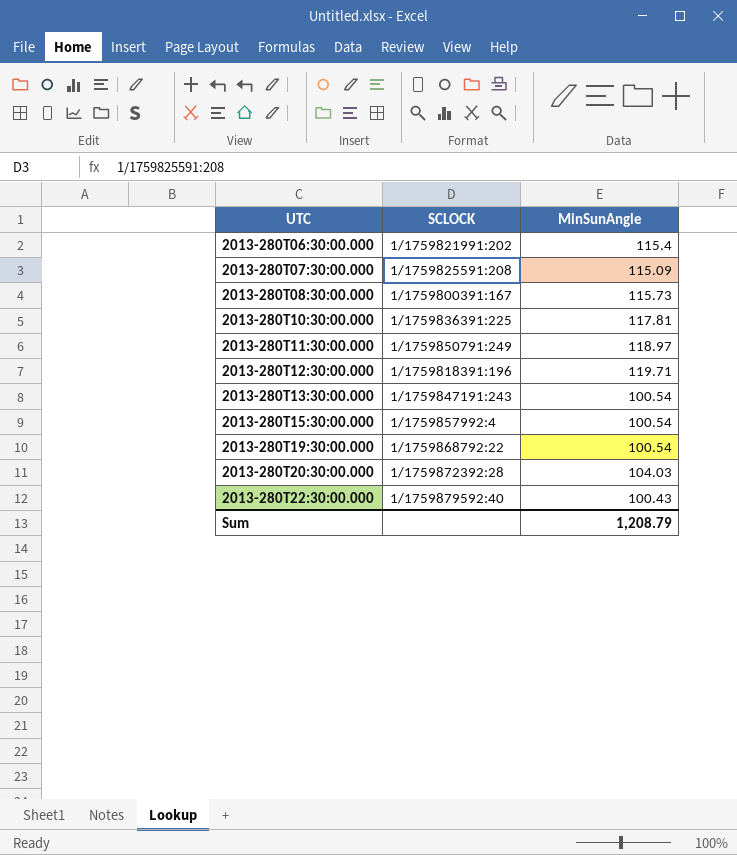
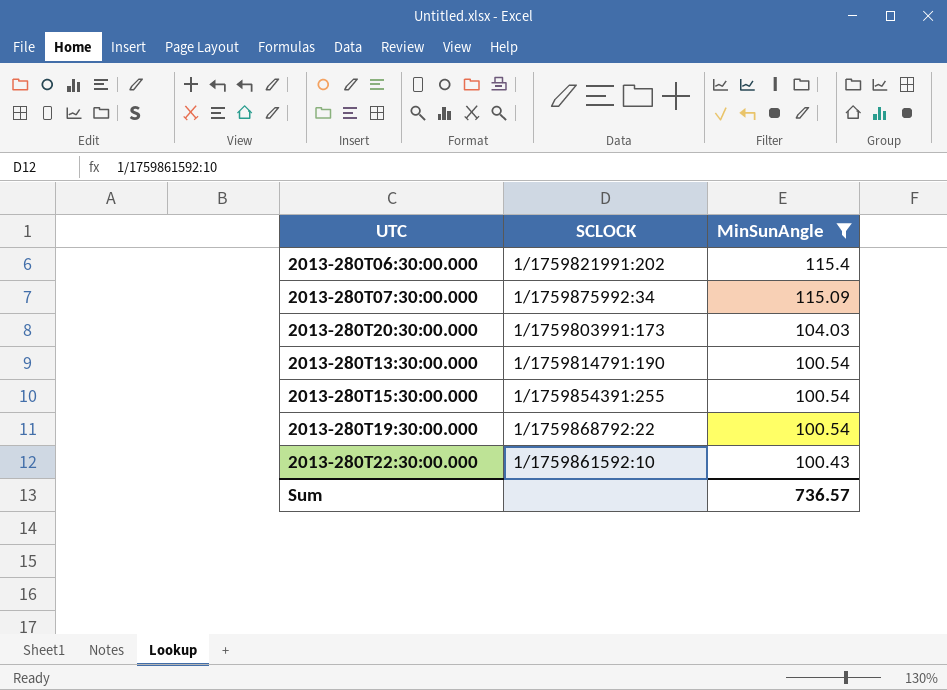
filter: none -> MinSunAngle <= 115.4
row order: UTC ascending -> MinSunAngle descending
2013-280T07:30:00.000 | SCLOCK: 1/1759825591:208 -> 1/1759875992:34
2013-280T20:30:00.000 | SCLOCK: 1/1759872392:28 -> 1/1759803991:173
2013-280T13:30:00.000 | SCLOCK: 1/1759847191:243 -> 1/1759814791:190
2013-280T15:30:00.000 | SCLOCK: 1/1759857992:4 -> 1/1759854391:255
2013-280T22:30:00.000 | SCLOCK: 1/1759879592:40 -> 1/1759861592:10
Sum | MinSunAngle: 1,208.79 -> 736.57

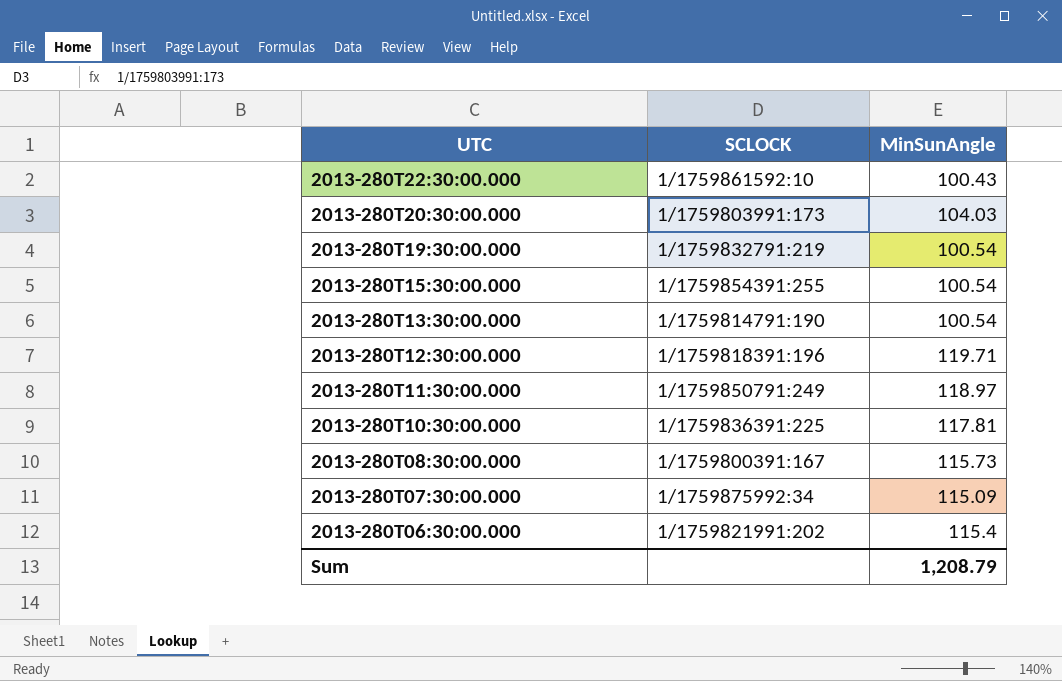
filter: MinSunAngle <= 115.4 -> none
row order: MinSunAngle descending -> UTC descending
2013-280T19:30:00.000 | SCLOCK: 1/1759868792:22 -> 1/1759832791:219
Sum | MinSunAngle: 736.57 -> 1,208.79

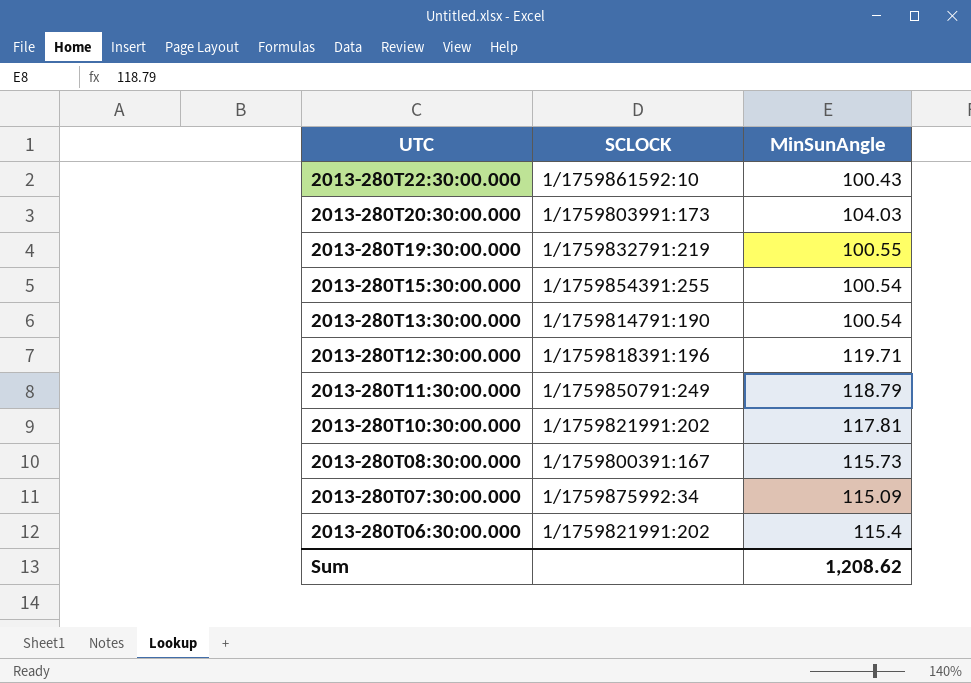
2013-280T19:30:00.000 | MinSunAngle: 100.54 -> 100.55
2013-280T11:30:00.000 | MinSunAngle: 118.97 -> 118.79
2013-280T10:30:00.000 | SCLOCK: 1/1759836391:225 -> 1/1759821991:202
Sum | MinSunAngle: 1,208.79 -> 1,208.62

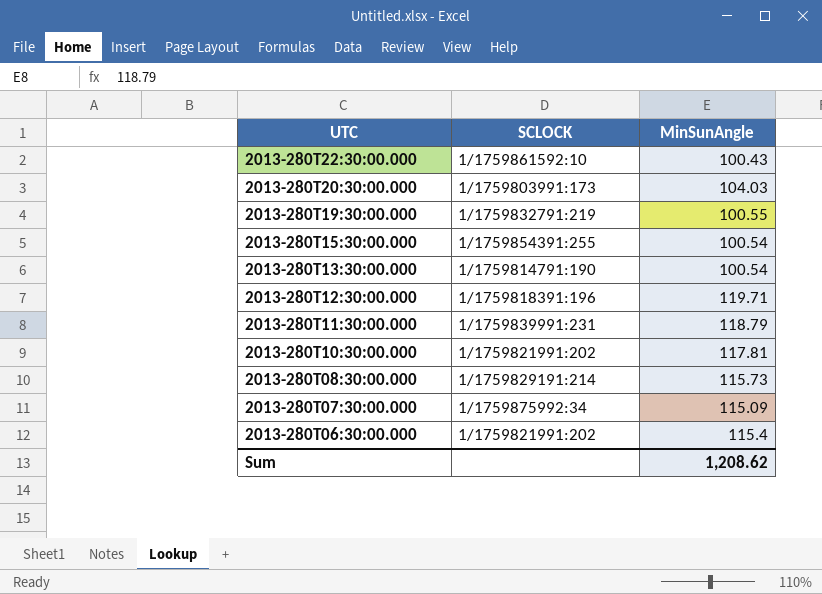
2013-280T11:30:00.000 | SCLOCK: 1/1759850791:249 -> 1/1759839991:231
2013-280T08:30:00.000 | SCLOCK: 1/1759800391:167 -> 1/1759829191:214

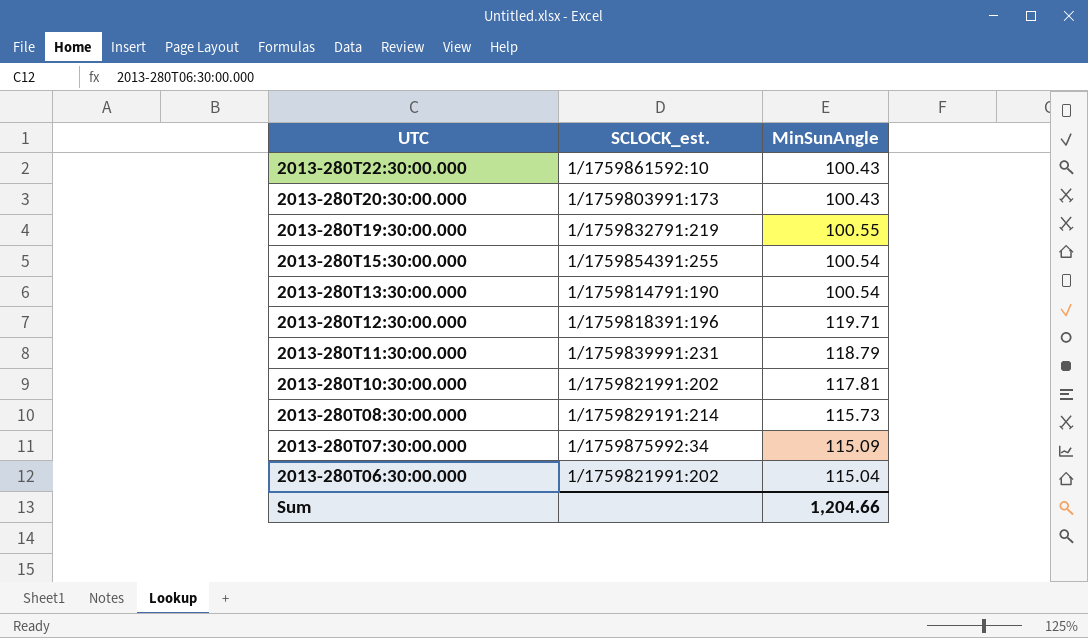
column name: SCLOCK -> SCLOCK_est.
2013-280T20:30:00.000 | MinSunAngle: 104.03 -> 100.43
2013-280T06:30:00.000 | MinSunAngle: 115.4 -> 115.04
Sum | MinSunAngle: 1,208.62 -> 1,204.66

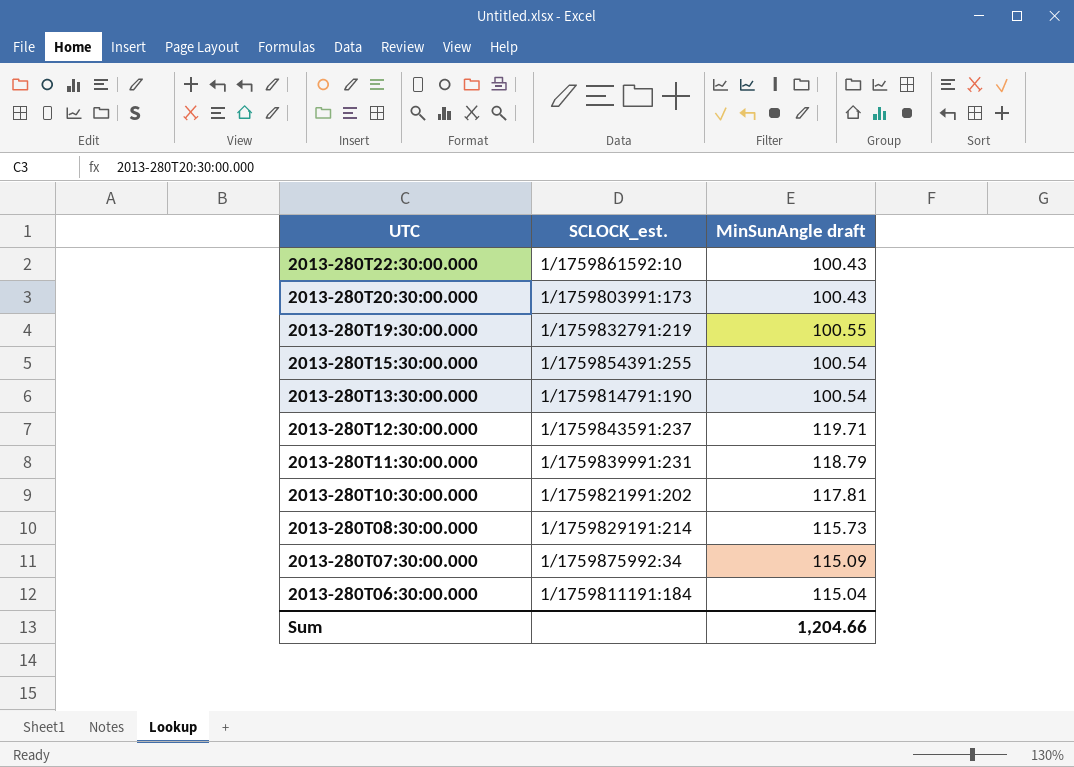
column name: MinSunAngle -> MinSunAngle draft
2013-280T12:30:00.000 | SCLOCK_est.: 1/1759818391:196 -> 1/1759843591:237
2013-280T06:30:00.000 | SCLOCK_est.: 1/1759821991:202 -> 1/1759811191:184

